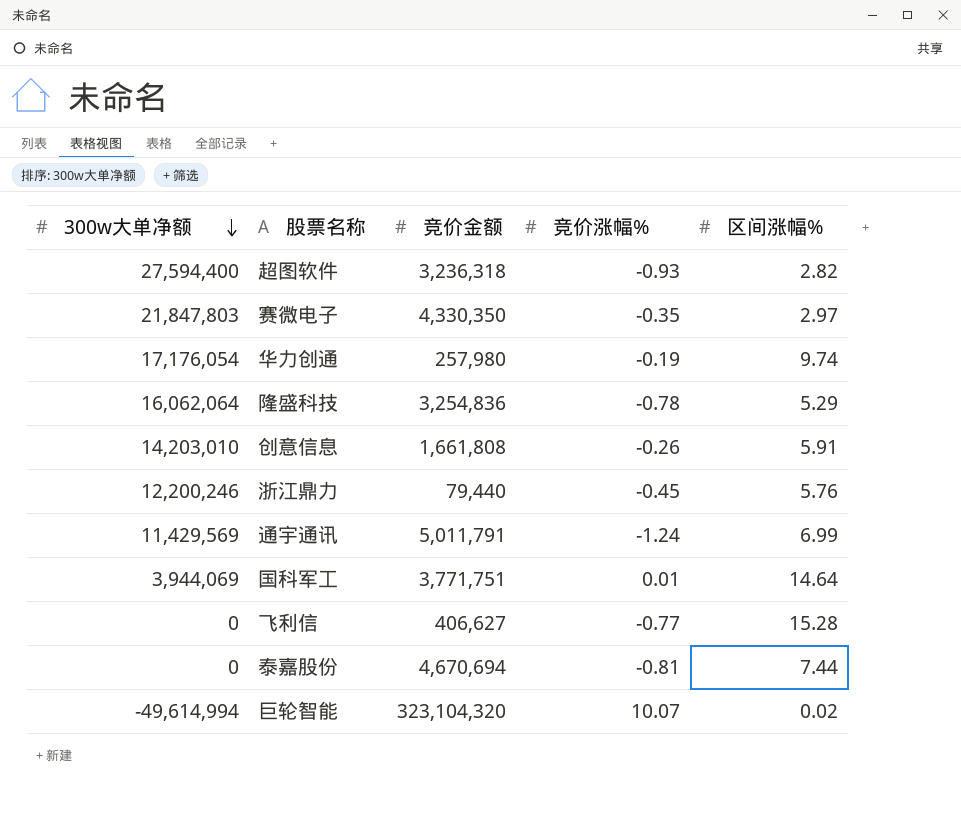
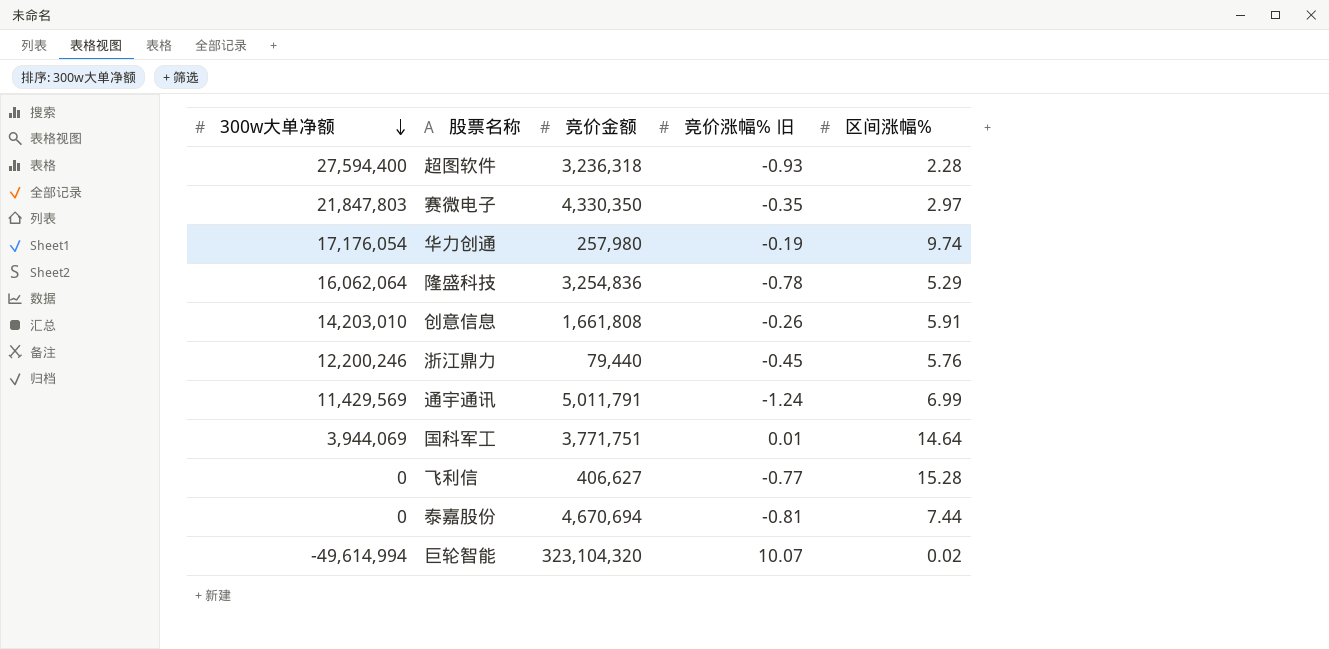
column name: 竞价涨幅% -> 竞价涨幅% 旧
超图软件 | 区间涨幅%: 2.82 -> 2.28

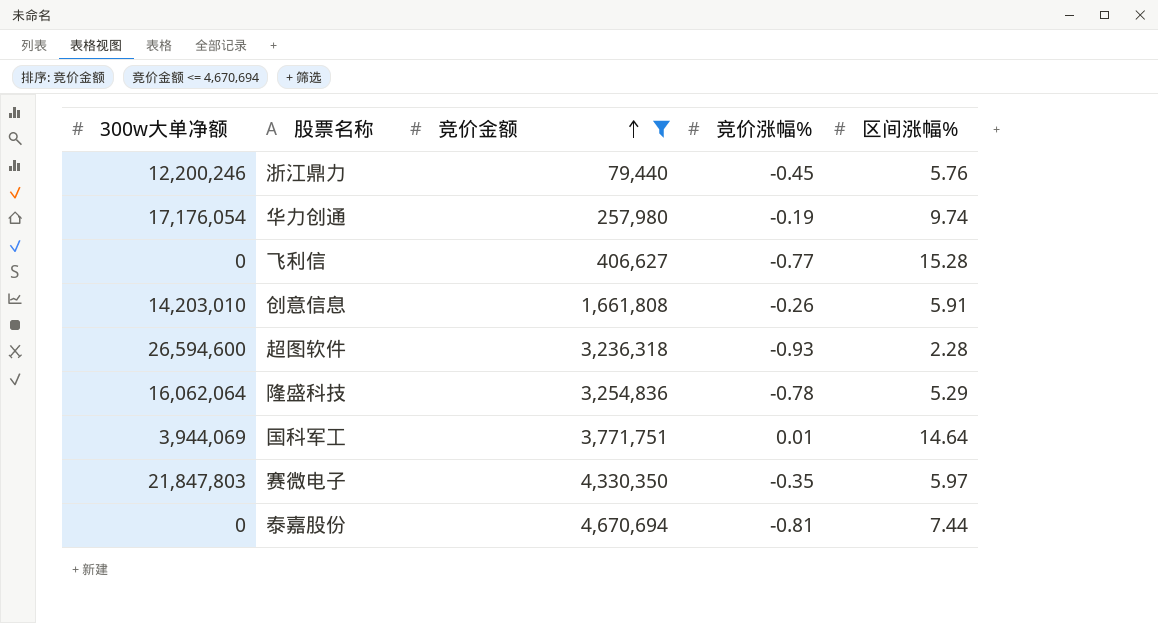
filter: none -> 竞价金额 <= 4,670,694
row order: 300w大单净额 descending -> 竞价金额 ascending
column name: 竞价涨幅% 旧 -> 竞价涨幅%
超图软件 | 300w大单净额: 27,594,400 -> 26,594,600
赛微电子 | 区间涨幅%: 2.97 -> 5.97

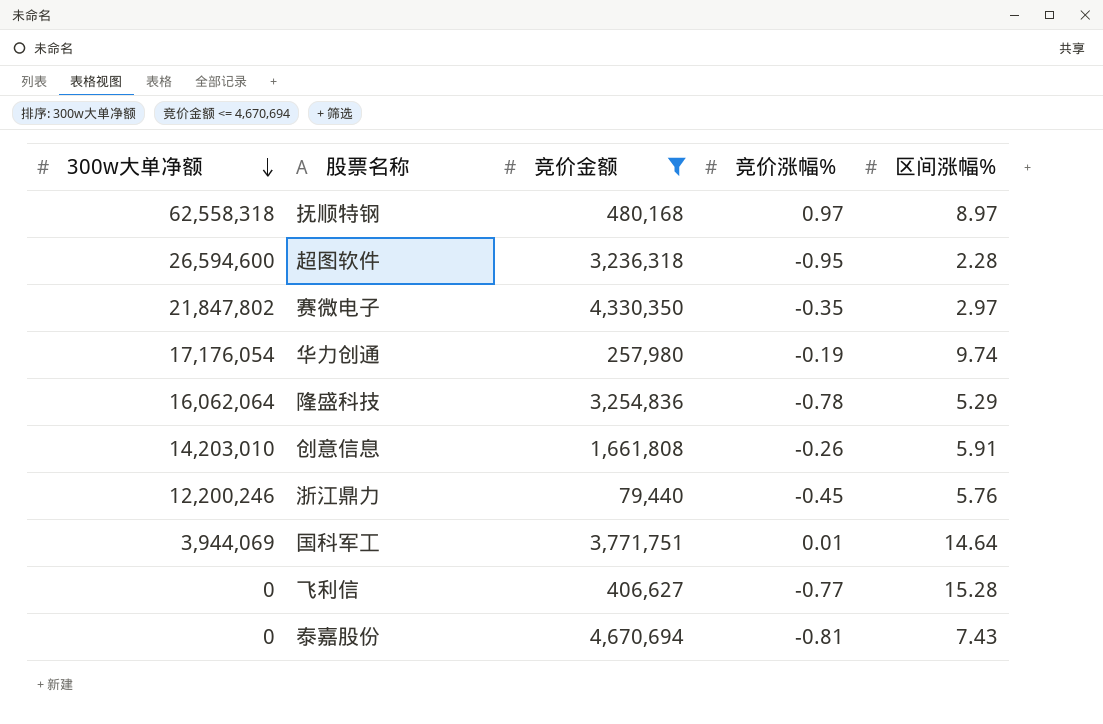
row order: 竞价金额 ascending -> 300w大单净额 descending
row 抚顺特钢: none -> 62,558,318 | 480,168 | 0.97 | 8.97
超图软件 | 竞价涨幅%: -0.93 -> -0.95
赛微电子 | 300w大单净额: 21,847,803 -> 21,847,802
赛微电子 | 区间涨幅%: 5.97 -> 2.97
泰嘉股份 | 区间涨幅%: 7.44 -> 7.43

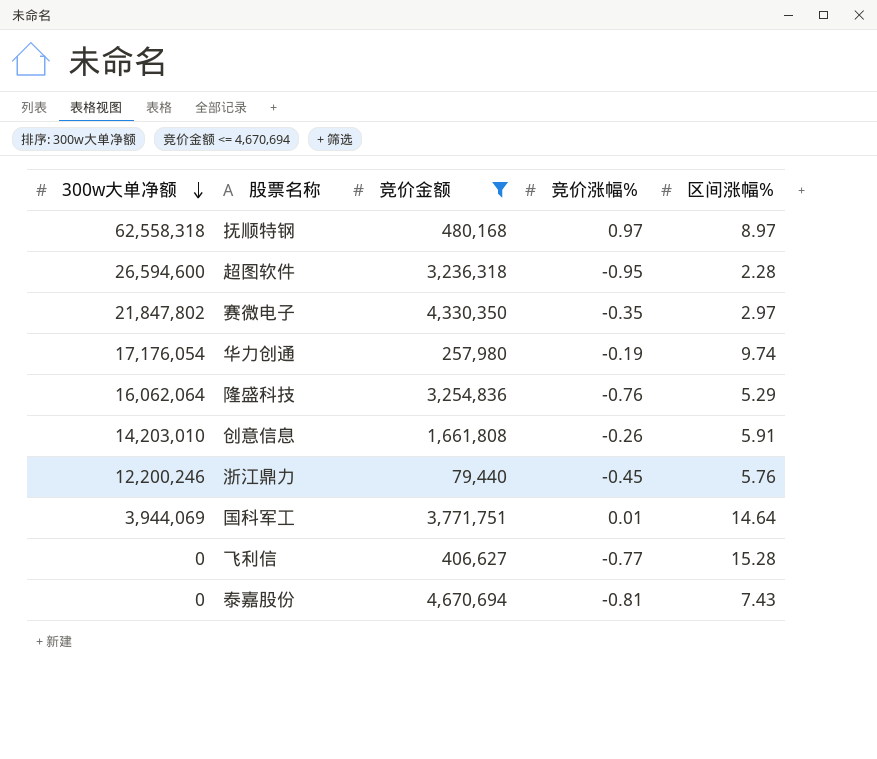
隆盛科技 | 竞价涨幅%: -0.78 -> -0.76

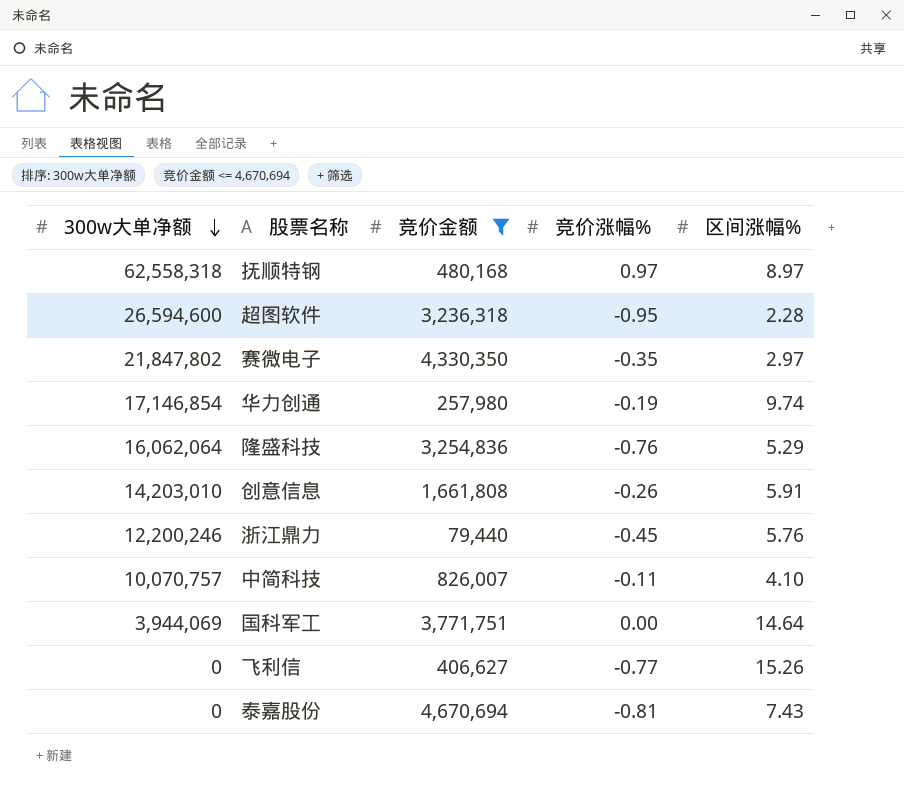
华力创通 | 300w大单净额: 17,176,054 -> 17,146,854
row 中简科技: none -> 10,070,757 | 826,007 | -0.11 | 4.10
国科军工 | 竞价涨幅%: 0.01 -> 0.00
飞利信 | 区间涨幅%: 15.28 -> 15.26

